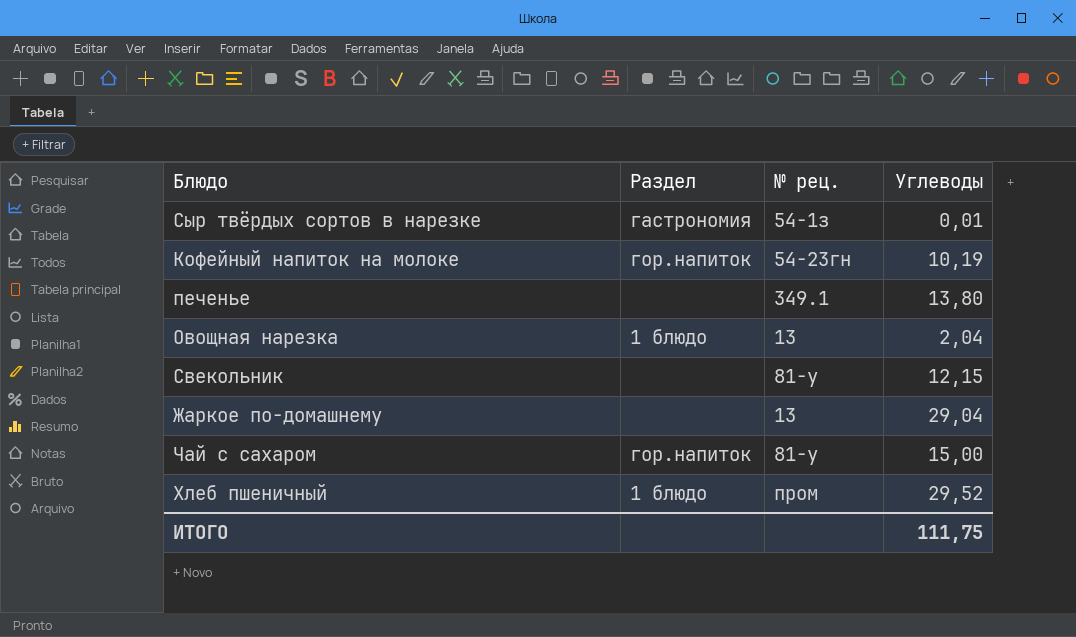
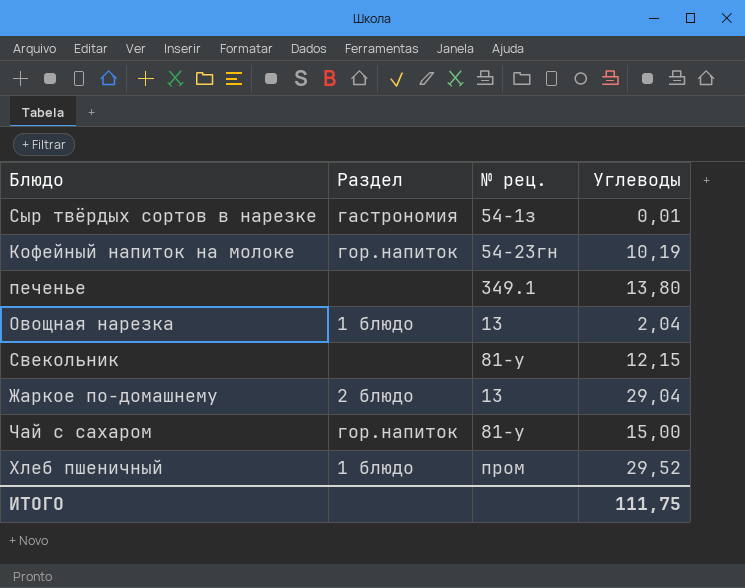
Жаркое по-домашнему | Раздел: none -> 2 блюдо

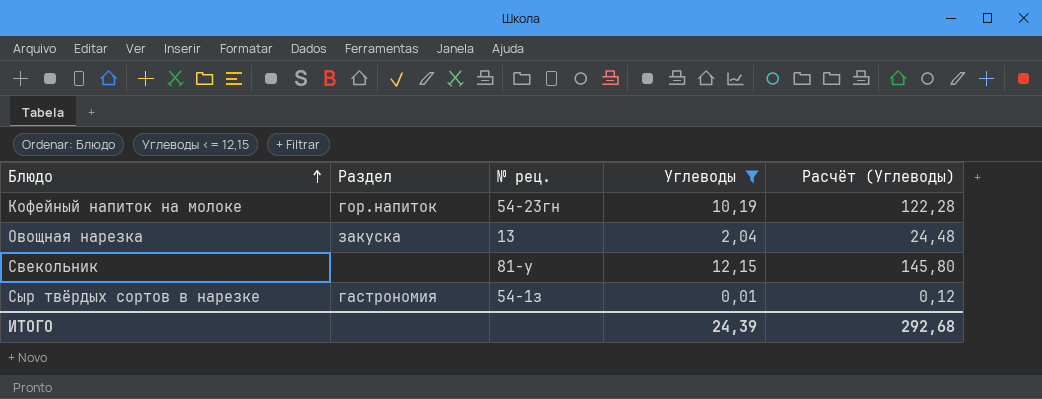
filter: none -> Углеводы <= 12,15
row order: none -> Блюдо ascending
column Расчёт (Углеводы) | formula: none -> [Углеводы] * 12
Овощная нарезка | Раздел: 1 блюдо -> закуска
ИТОГО | Углеводы: 111,75 -> 24,39

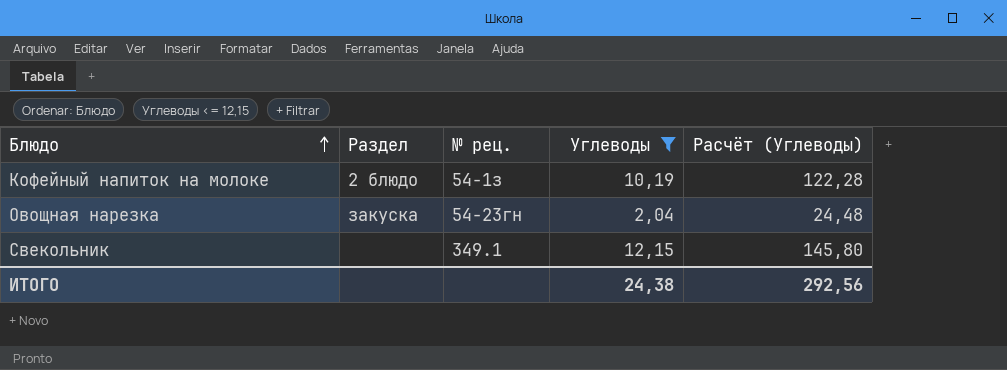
row Сыр твёрдых сортов в нарезке: гастрономия | 54-1з | 0,01 | 0,12 -> none
Кофейный напиток на молоке | Раздел: гор.напиток -> 2 блюдо
Кофейный напиток на молоке | № рец.: 54-23гн -> 54-1з
Овощная нарезка | № рец.: 13 -> 54-23гн
Свекольник | № рец.: 81-у -> 349.1
ИТОГО | Углеводы: 24,39 -> 24,38
ИТОГО | Расчёт (Углеводы): 292,68 -> 292,56

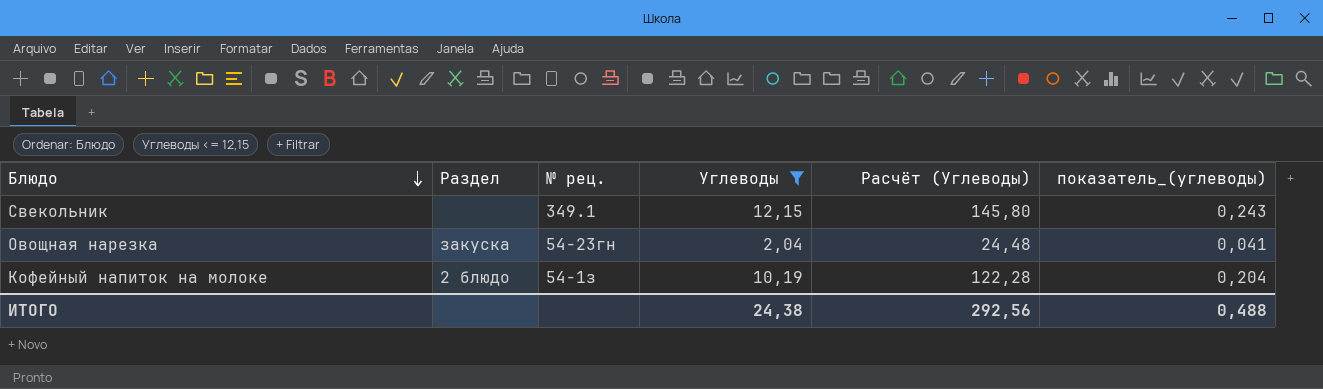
row order: Блюдо ascending -> Блюдо descending
column показатель_(углеводы) | formula: none -> [Углеводы] * 0,02

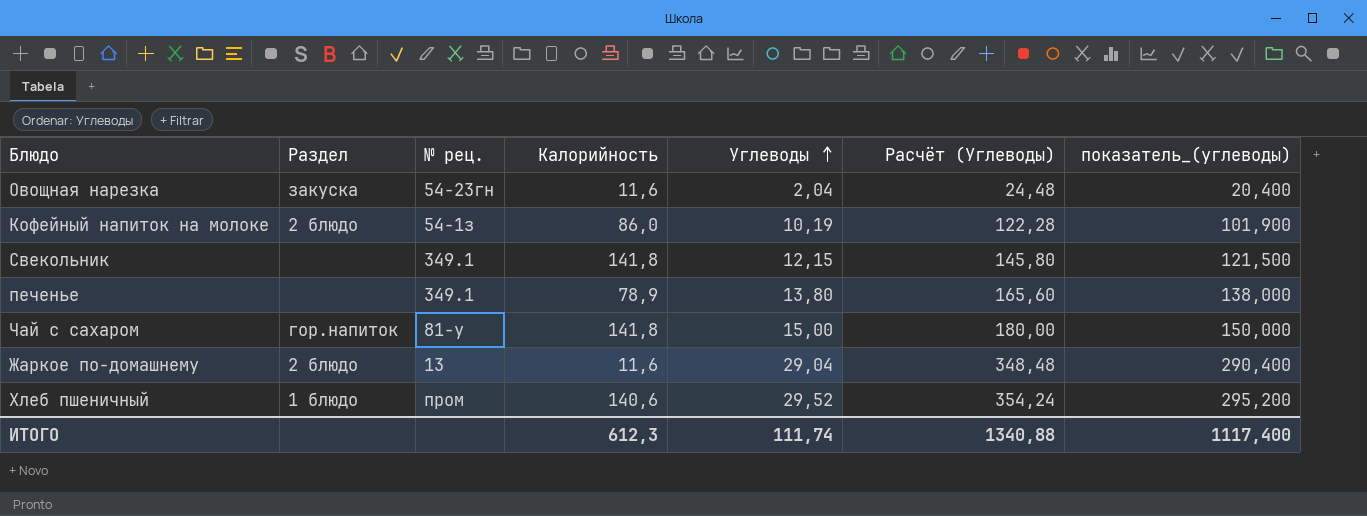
filter: Углеводы <= 12,15 -> none
row order: Блюдо descending -> Углеводы ascending
column Калорийность | position: none -> 4
column показатель_(углеводы) | formula: [Углеводы] * 0,02 -> [Углеводы] * 10
ИТОГО | Углеводы: 24,38 -> 111,74
ИТОГО | Расчёт (Углеводы): 292,56 -> 1340,88
ИТОГО | показатель_(углеводы): 0,488 -> 1117,400

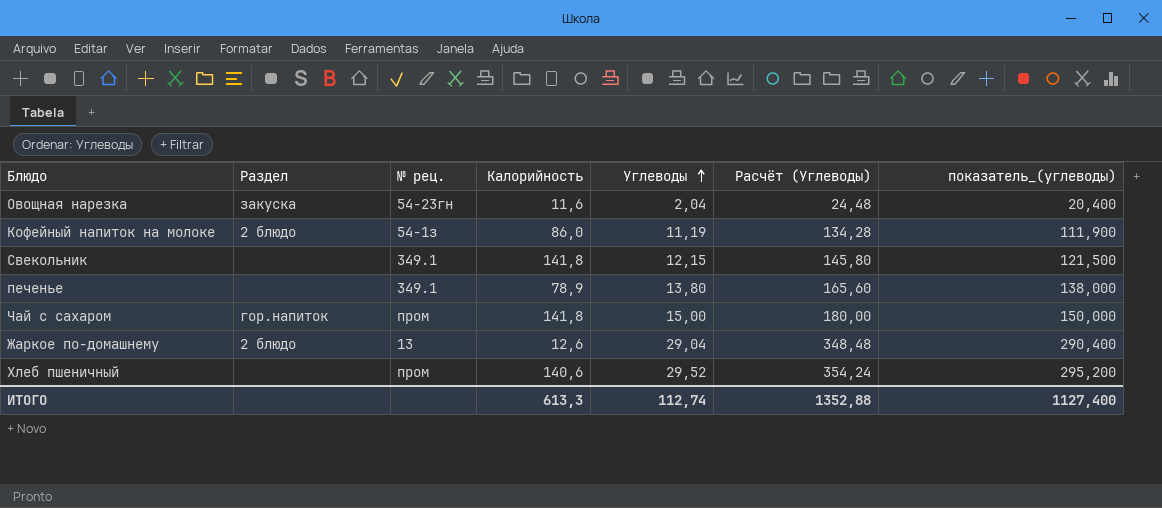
Кофейный напиток на молоке | Углеводы: 10,19 -> 11,19
Кофейный напиток на молоке | Расчёт (Углеводы): 122,28 -> 134,28
Кофейный напиток на молоке | показатель_(углеводы): 101,900 -> 111,900
Чай с сахаром | № рец.: 81-у -> пром
Жаркое по-домашнему | Калорийность: 11,6 -> 12,6
Хлеб пшеничный | Раздел: 1 блюдо -> none
ИТОГО | Калорийность: 612,3 -> 613,3
ИТОГО | Углеводы: 111,74 -> 112,74
ИТОГО | Расчёт (Углеводы): 1340,88 -> 1352,88
ИТОГО | показатель_(углеводы): 1117,400 -> 1127,400

